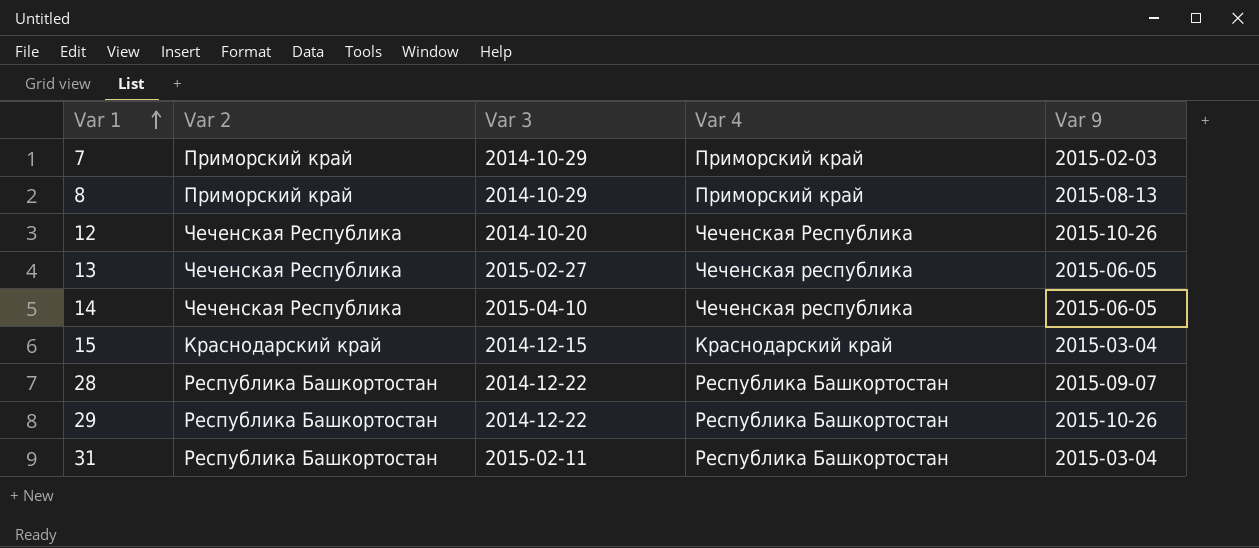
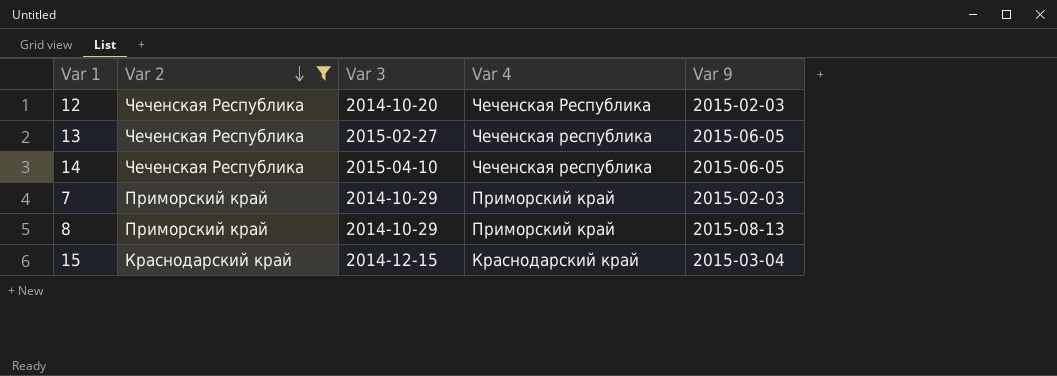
filter: none -> Var 2 != Республика Башкортостан
row order: Var 1 ascending -> Var 2 descending
12 | Var 9: 2015-10-26 -> 2015-02-03

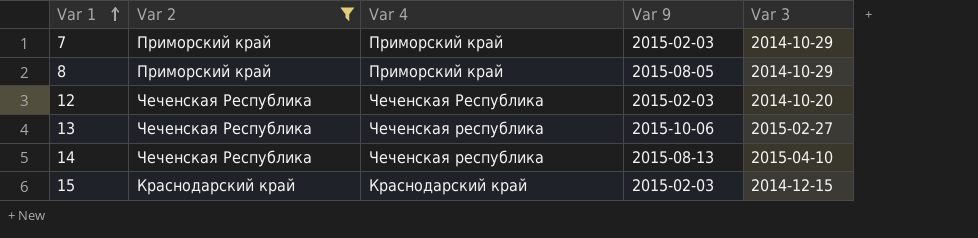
row order: Var 2 descending -> Var 1 ascending
column Var 3 | position: 3 -> 5
8 | Var 9: 2015-08-13 -> 2015-08-05
13 | Var 9: 2015-06-05 -> 2015-10-06
14 | Var 9: 2015-06-05 -> 2015-08-13
15 | Var 9: 2015-03-04 -> 2015-02-03

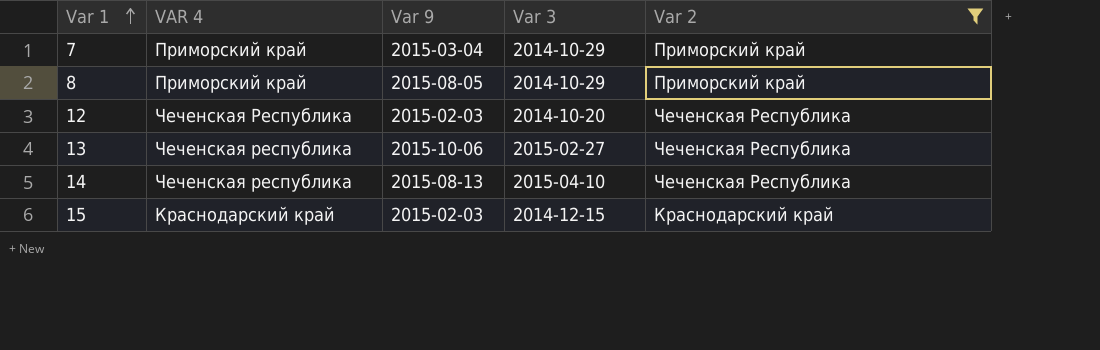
column name: Var 4 -> VAR 4
column Var 2 | position: 2 -> 5
7 | Var 9: 2015-02-03 -> 2015-03-04

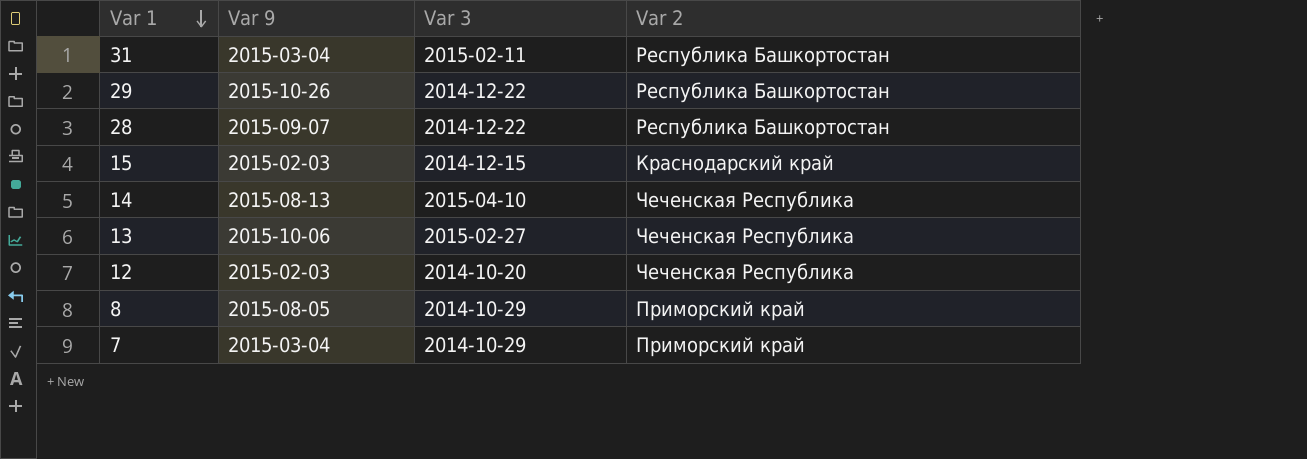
filter: Var 2 != Республика Башкортостан -> none
row order: Var 1 ascending -> Var 1 descending
column VAR 4 | position: 2 -> none

